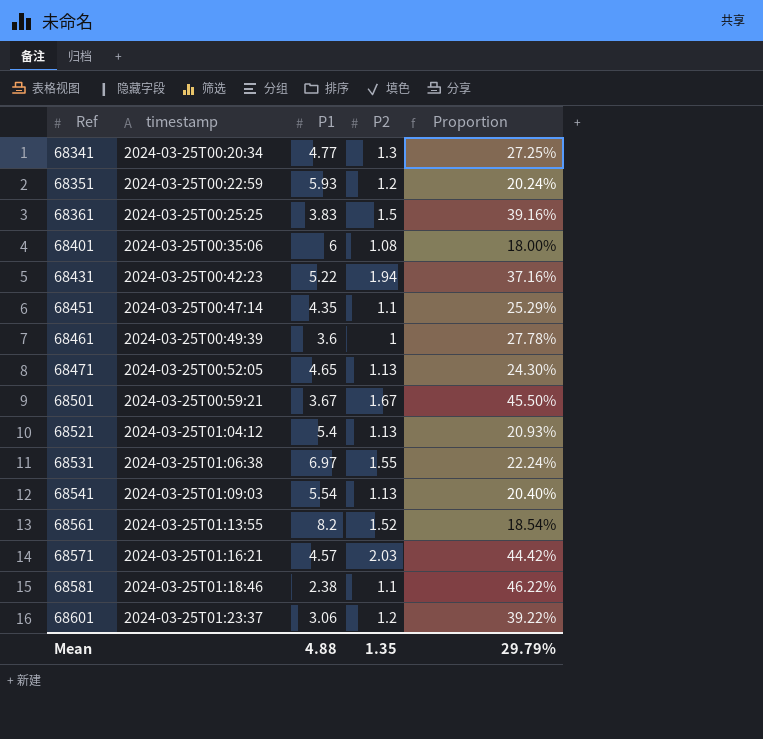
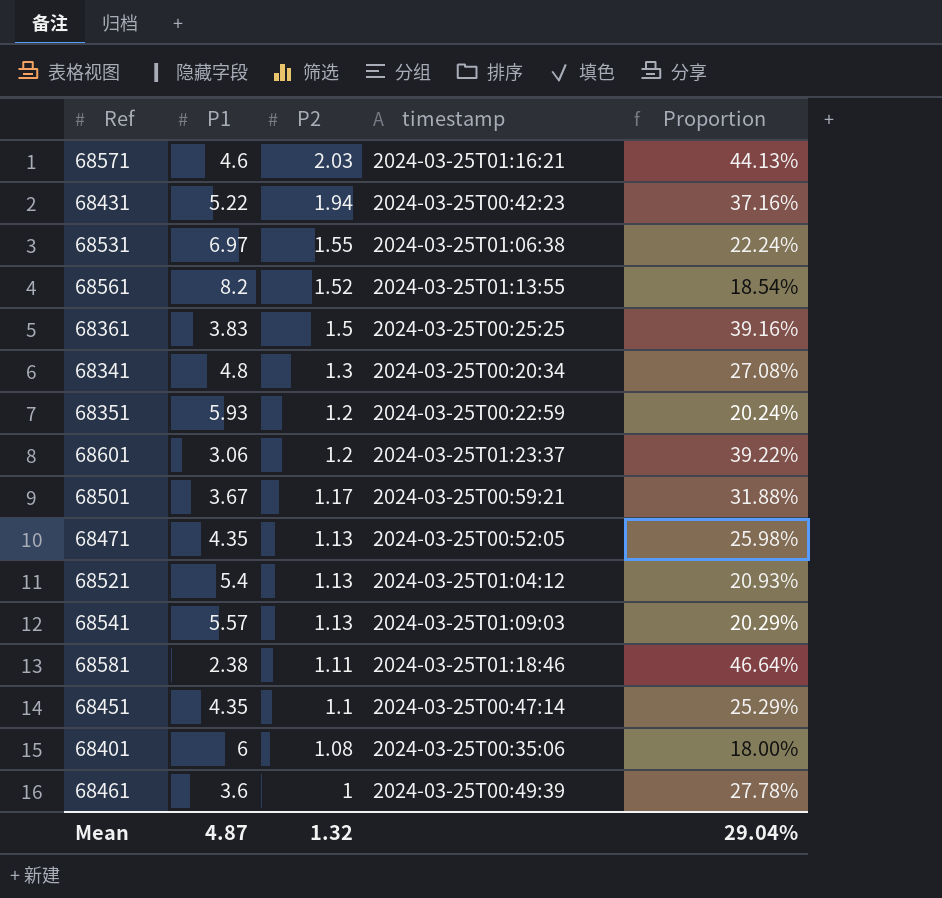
row order: Ref ascending -> P2 descending
column timestamp | position: 2 -> 4
68571 | P1: 4.57 -> 4.6
68571 | Proportion: 44.42% -> 44.13%
68341 | P1: 4.77 -> 4.8
68341 | Proportion: 27.25% -> 27.08%
68501 | P2: 1.67 -> 1.17
68501 | Proportion: 45.50% -> 31.88%
68471 | P1: 4.65 -> 4.35
68471 | Proportion: 24.30% -> 25.98%
68541 | P1: 5.54 -> 5.57
68541 | Proportion: 20.40% -> 20.29%
68581 | P2: 1.1 -> 1.11
68581 | Proportion: 46.22% -> 46.64%
Mean | P1: 4.88 -> 4.87
Mean | P2: 1.35 -> 1.32
Mean | Proportion: 29.79% -> 29.04%

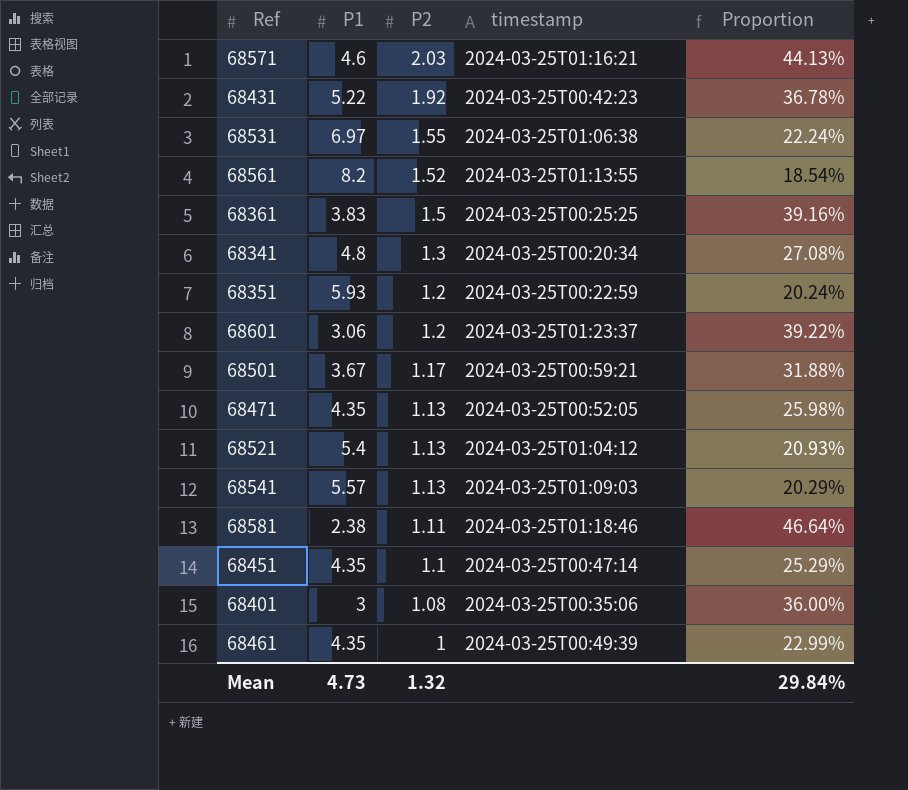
68431 | P2: 1.94 -> 1.92
68431 | Proportion: 37.16% -> 36.78%
68401 | P1: 6 -> 3
68401 | Proportion: 18.00% -> 36.00%
68461 | P1: 3.6 -> 4.35
68461 | Proportion: 27.78% -> 22.99%
Mean | P1: 4.87 -> 4.73
Mean | Proportion: 29.04% -> 29.84%

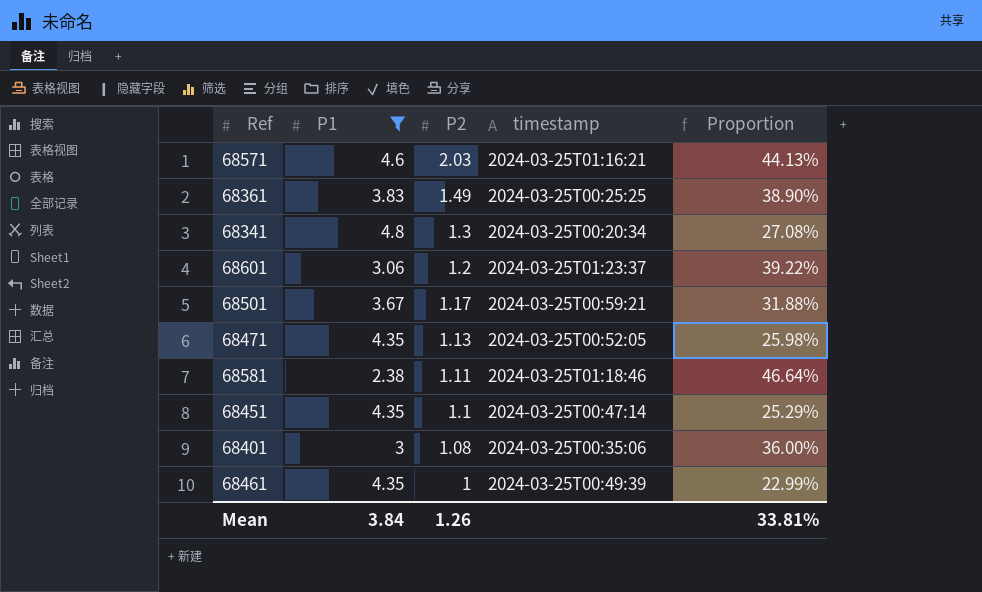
filter: none -> P1 <= 4.8
68361 | P2: 1.5 -> 1.49
68361 | Proportion: 39.16% -> 38.90%
Mean | P1: 4.73 -> 3.84
Mean | P2: 1.32 -> 1.26
Mean | Proportion: 29.84% -> 33.81%

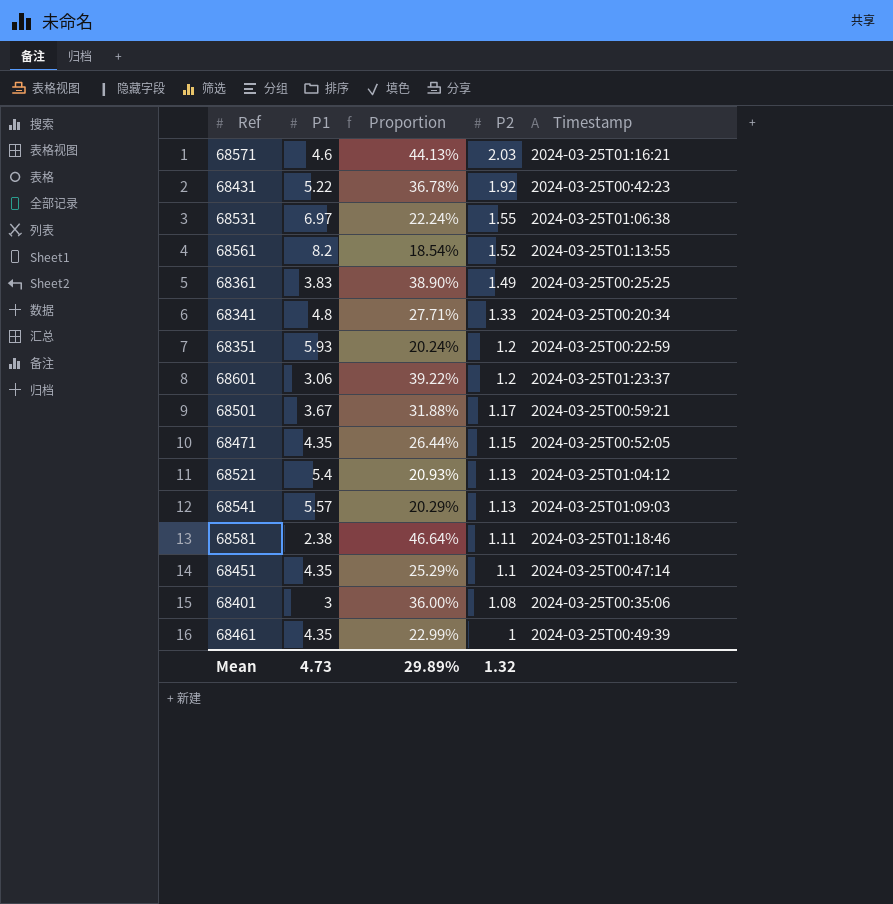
filter: P1 <= 4.8 -> none
column Proportion | position: 5 -> 3
column name: timestamp -> Timestamp
68341 | Proportion: 27.08% -> 27.71%
68341 | P2: 1.3 -> 1.33
68471 | Proportion: 25.98% -> 26.44%
68471 | P2: 1.13 -> 1.15
Mean | P1: 3.84 -> 4.73
Mean | Proportion: 33.81% -> 29.89%
Mean | P2: 1.26 -> 1.32

